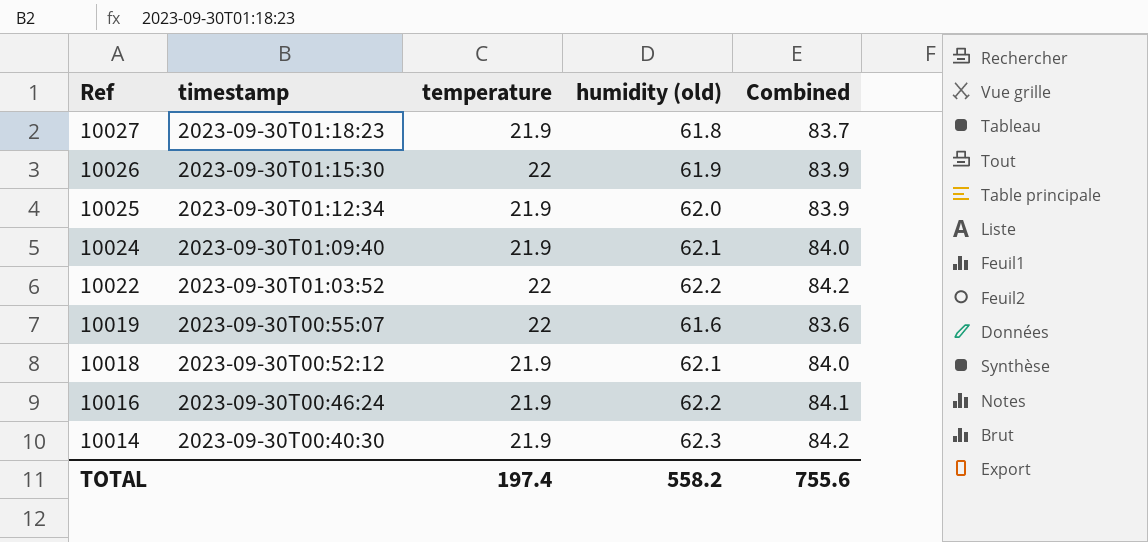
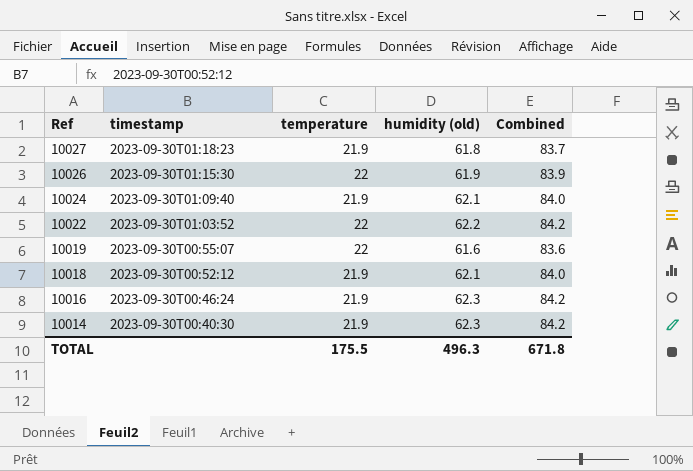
row 10025: 2023-09-30T01:12:34 | 21.9 | 62.0 | 83.9 -> none
10016 | humidity (old): 62.2 -> 62.3
10016 | Combined: 84.1 -> 84.2
TOTAL | temperature: 197.4 -> 175.5
TOTAL | humidity (old): 558.2 -> 496.3
TOTAL | Combined: 755.6 -> 671.8

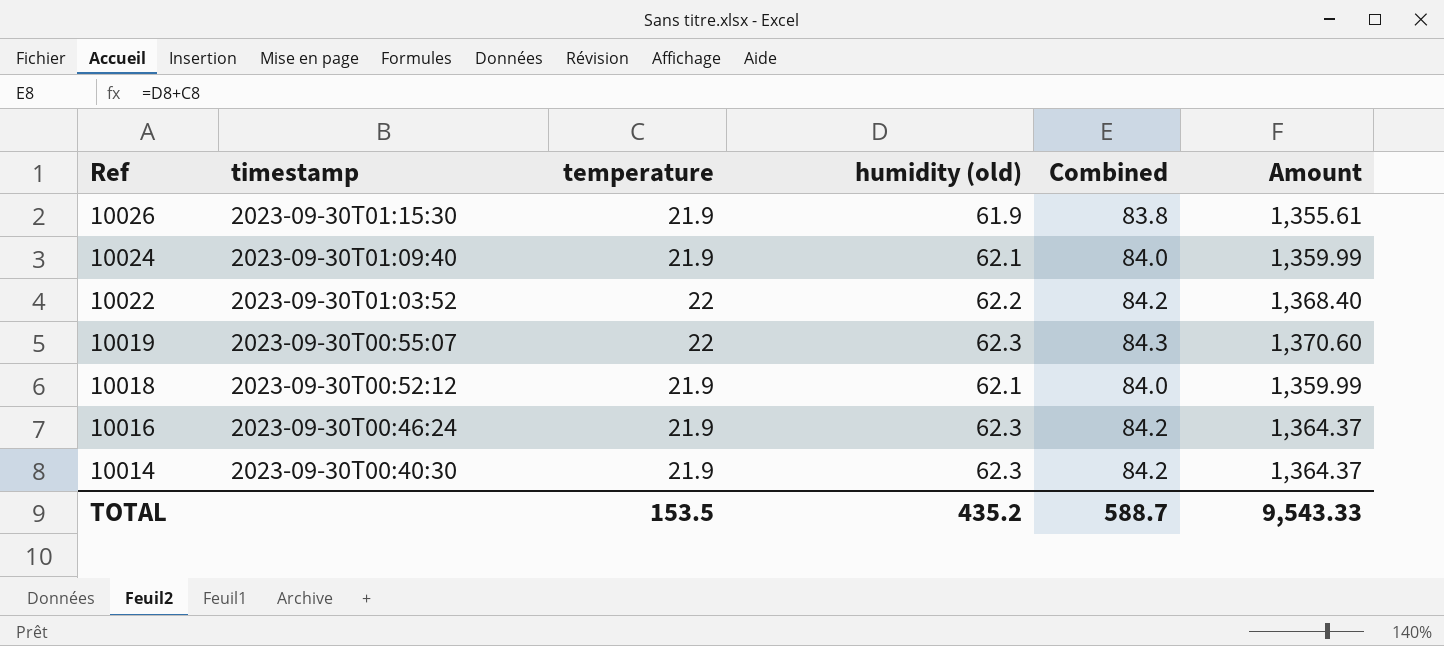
column Amount | formula: none -> [temperature] * [humidity (old)]
row 10027: 2023-09-30T01:18:23 | 21.9 | 61.8 | 83.7 -> none
10026 | temperature: 22 -> 21.9
10026 | Combined: 83.9 -> 83.8
10019 | humidity (old): 61.6 -> 62.3
10019 | Combined: 83.6 -> 84.3
TOTAL | temperature: 175.5 -> 153.5
TOTAL | humidity (old): 496.3 -> 435.2
TOTAL | Combined: 671.8 -> 588.7

